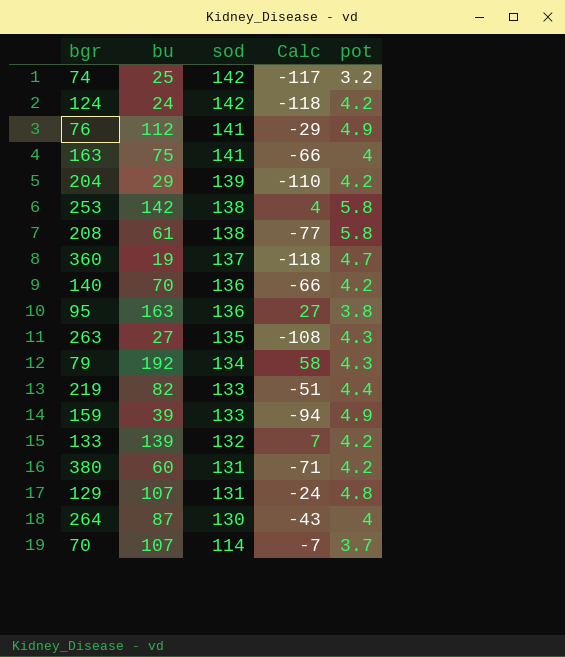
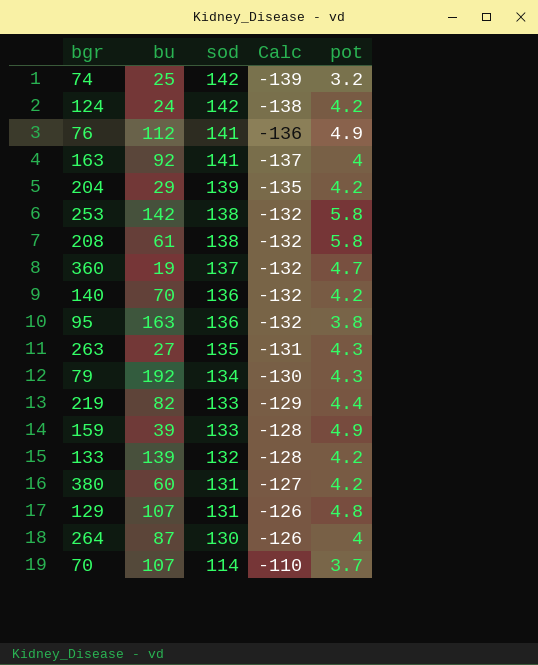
column Calc | formula: [bu] - [sod] -> [pot] - [sod]
163 | bu: 75 -> 92

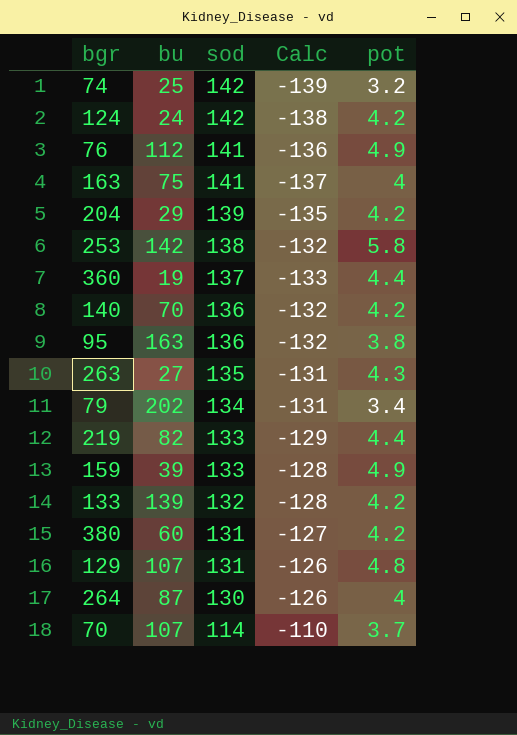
row 208: 61 | 138 | -132 | 5.8 -> none
163 | bu: 92 -> 75
360 | Calc: -132 -> -133
360 | pot: 4.7 -> 4.4
79 | bu: 192 -> 202
79 | Calc: -130 -> -131
79 | pot: 4.3 -> 3.4

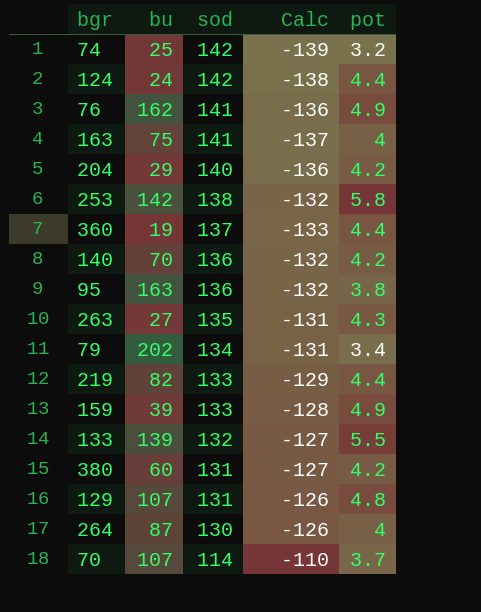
124 | pot: 4.2 -> 4.4
76 | bu: 112 -> 162
204 | sod: 139 -> 140
204 | Calc: -135 -> -136
133 | Calc: -128 -> -127
133 | pot: 4.2 -> 5.5

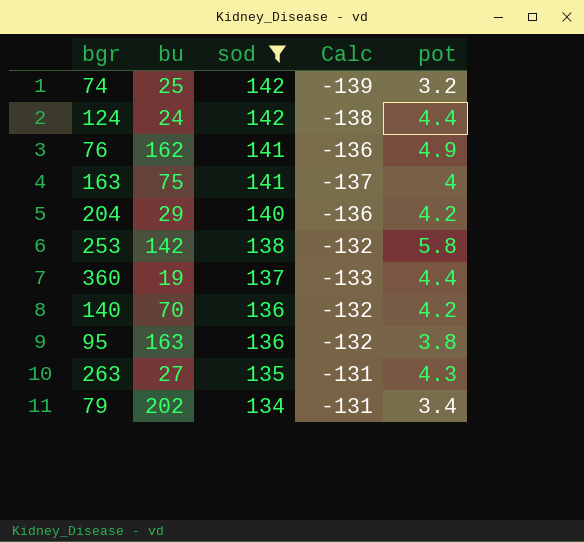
filter: none -> sod >= 134

